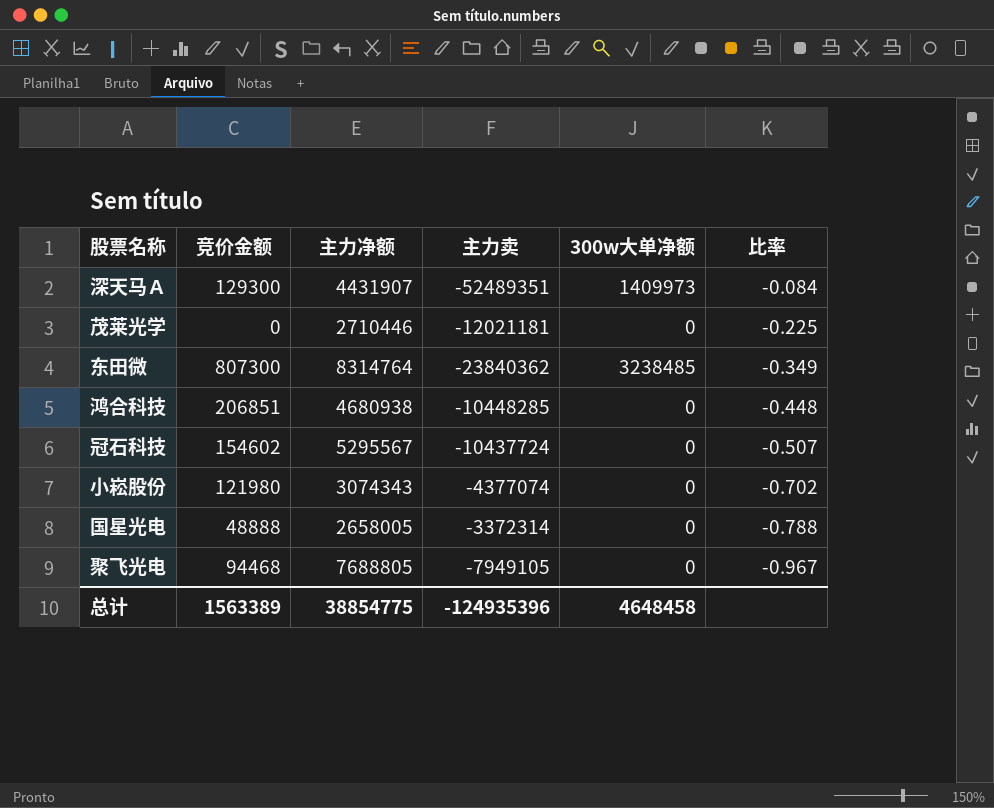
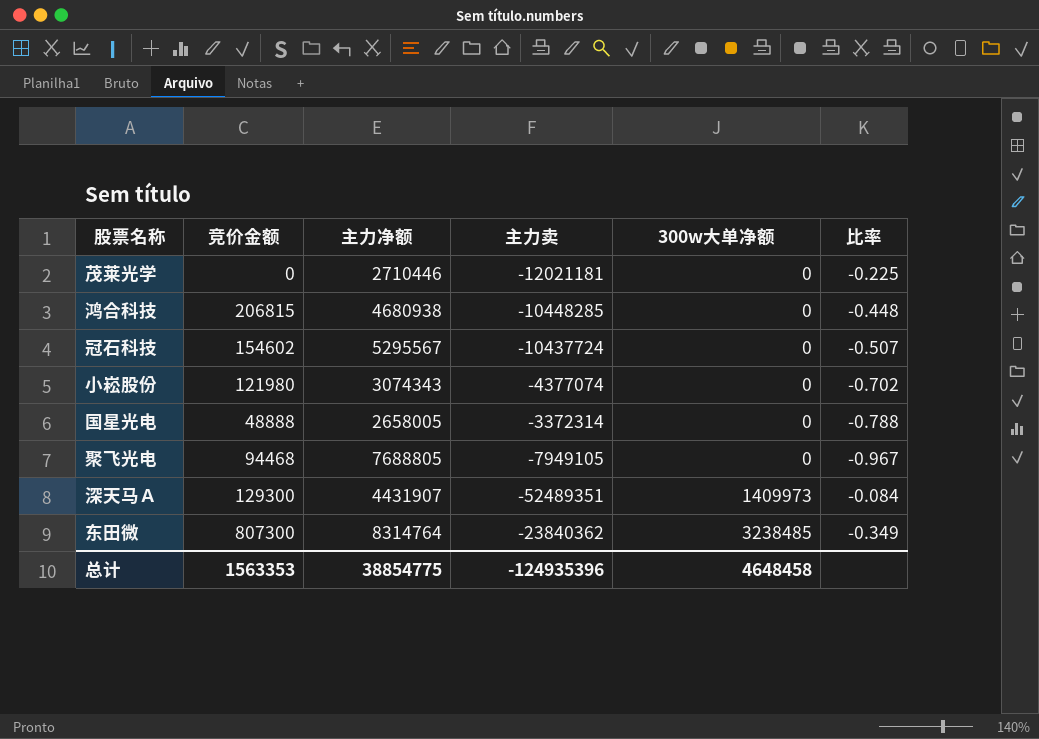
row order: 比率 descending -> 300w大单净额 ascending
鸿合科技 | 竞价金额: 206851 -> 206815
总计 | 竞价金额: 1563389 -> 1563353

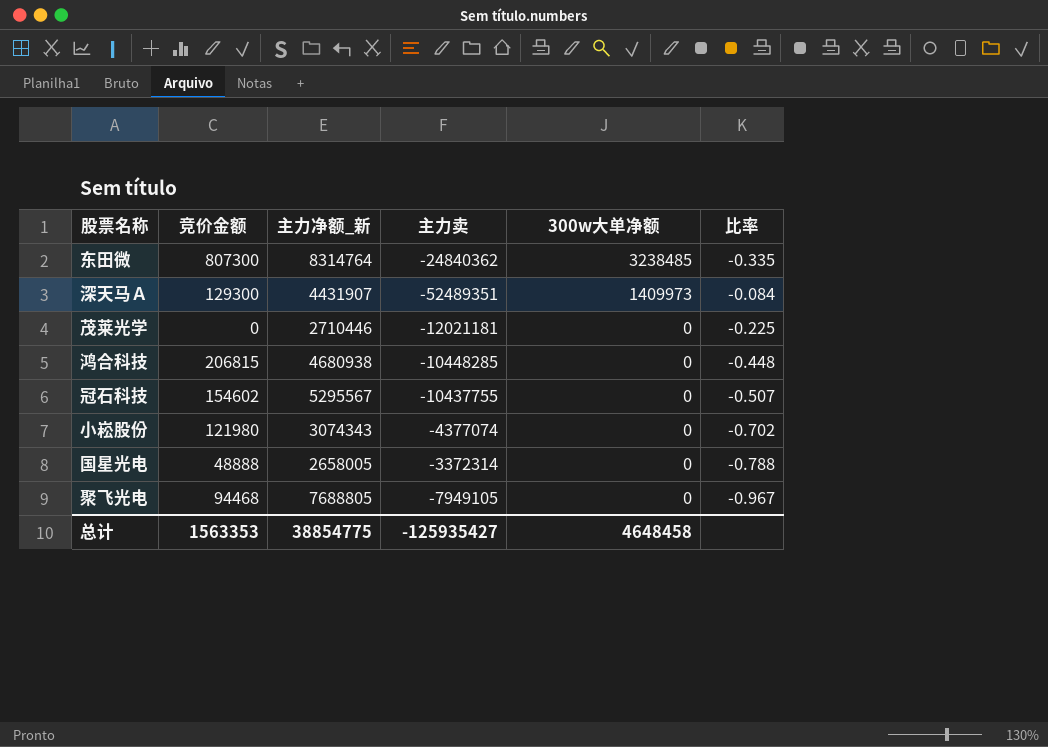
row order: 300w大单净额 ascending -> 300w大单净额 descending
column name: 主力净额 -> 主力净额_新
东田微 | 主力卖: -23840362 -> -24840362
东田微 | 比率: -0.349 -> -0.335
冠石科技 | 主力卖: -10437724 -> -10437755
总计 | 主力卖: -124935396 -> -125935427

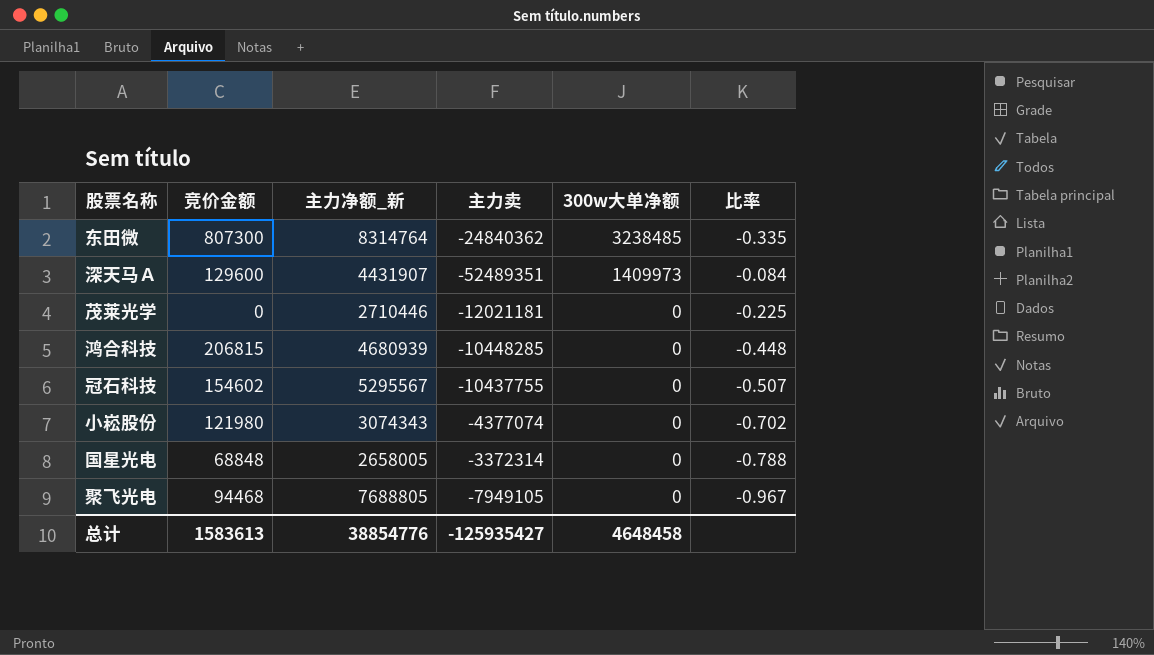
深天马Ａ | 竞价金额: 129300 -> 129600
鸿合科技 | 主力净额_新: 4680938 -> 4680939
国星光电 | 竞价金额: 48888 -> 68848
总计 | 竞价金额: 1563353 -> 1583613
总计 | 主力净额_新: 38854775 -> 38854776

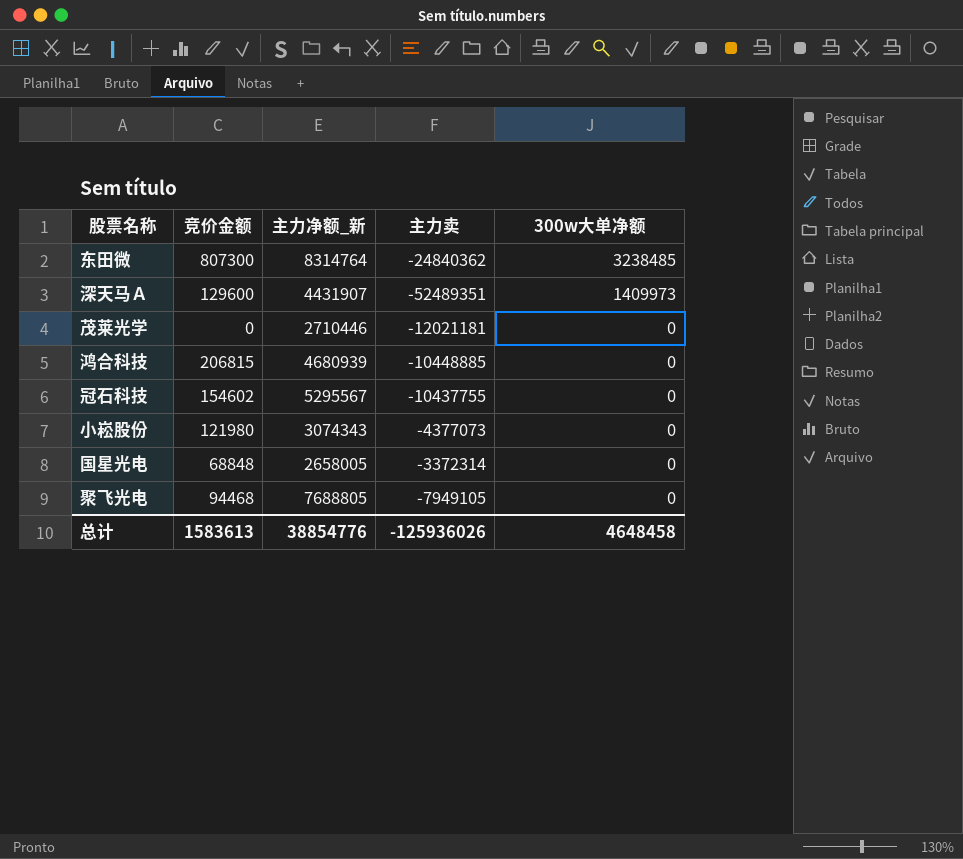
column 比率 | formula: [主力净额_新] / [主力卖] -> none
鸿合科技 | 主力卖: -10448285 -> -10448885
小崧股份 | 主力卖: -4377074 -> -4377073
总计 | 主力卖: -125935427 -> -125936026

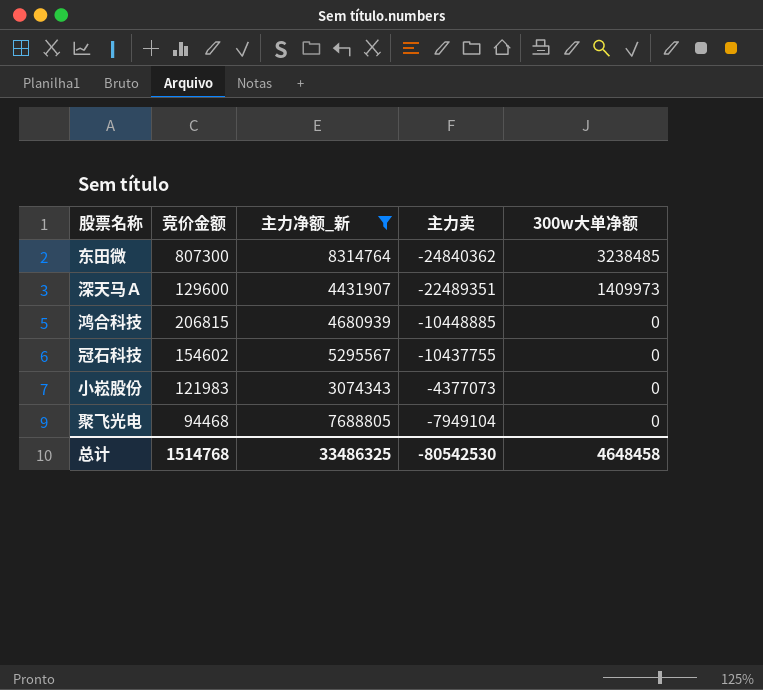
filter: none -> 主力净额_新 >= 3074343
深天马Ａ | 主力卖: -52489351 -> -22489351
小崧股份 | 竞价金额: 121980 -> 121983
聚飞光电 | 主力卖: -7949105 -> -7949104
总计 | 竞价金额: 1583613 -> 1514768
总计 | 主力净额_新: 38854776 -> 33486325
总计 | 主力卖: -125936026 -> -80542530

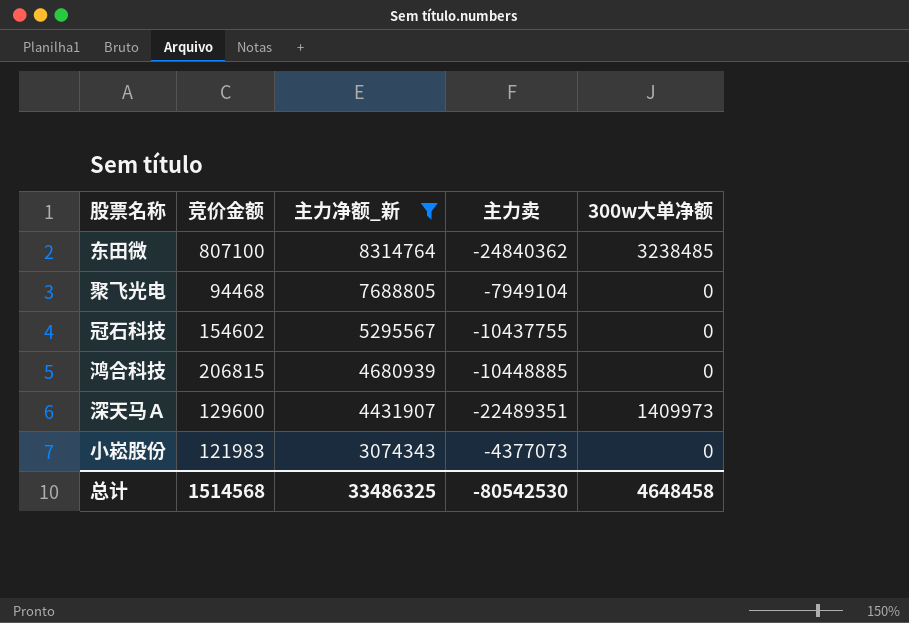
row order: 300w大单净额 descending -> 主力净额_新 descending
东田微 | 竞价金额: 807300 -> 807100
总计 | 竞价金额: 1514768 -> 1514568

